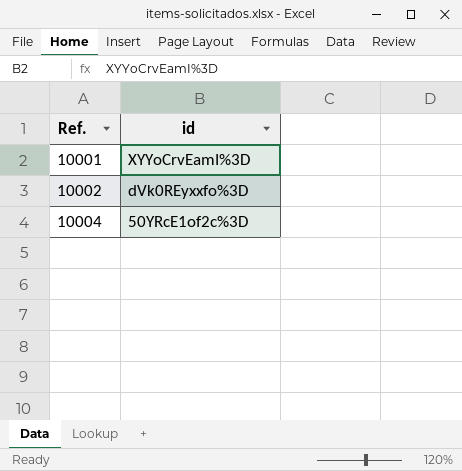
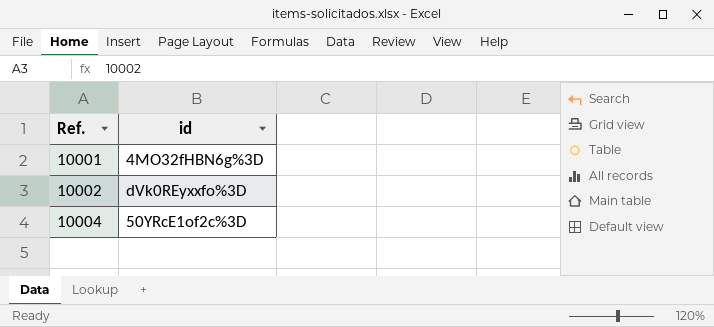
10001 | id: XYYoCrvEamI%3D -> 4MO32fHBN6g%3D

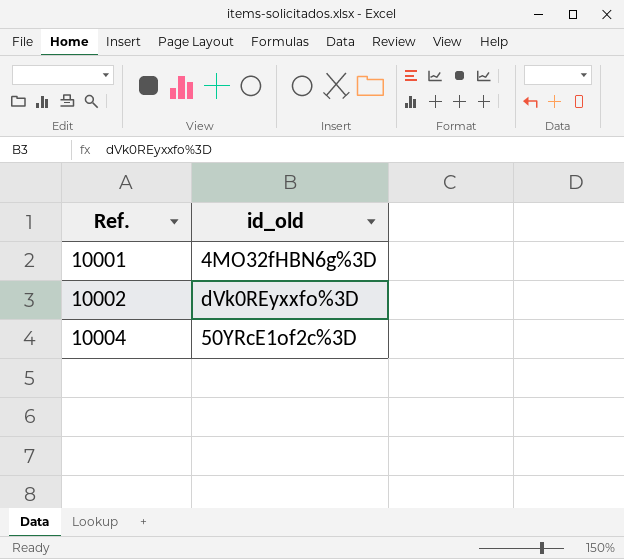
column name: id -> id_old

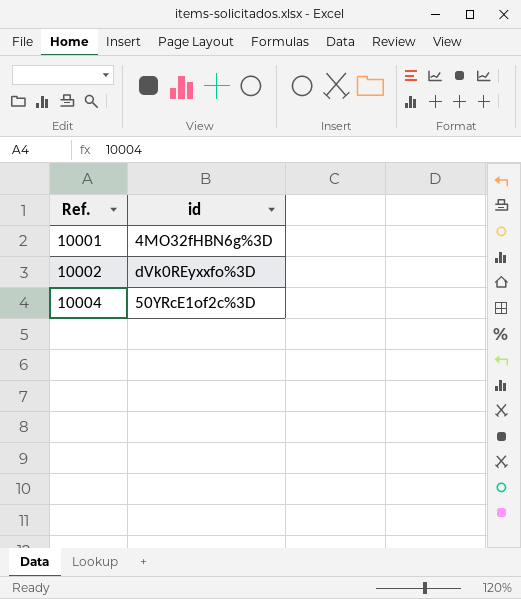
column name: id_old -> id

